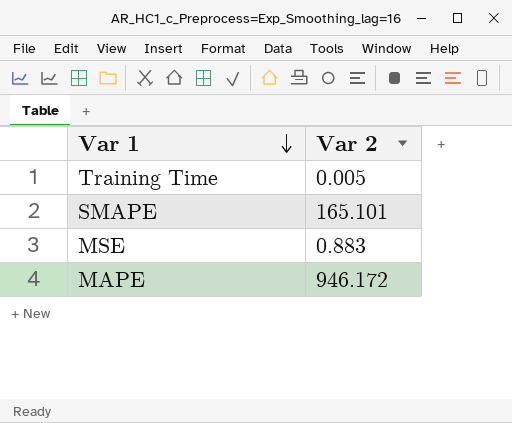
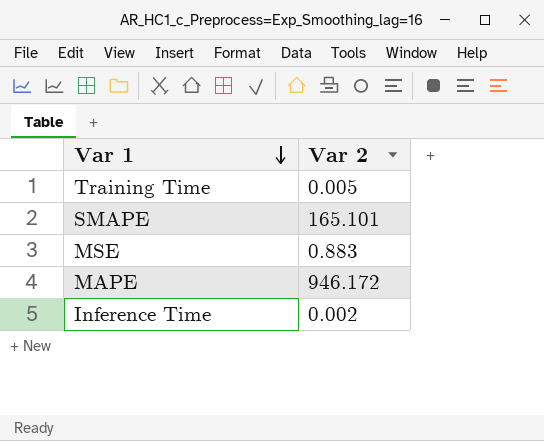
row Inference Time: none -> 0.002

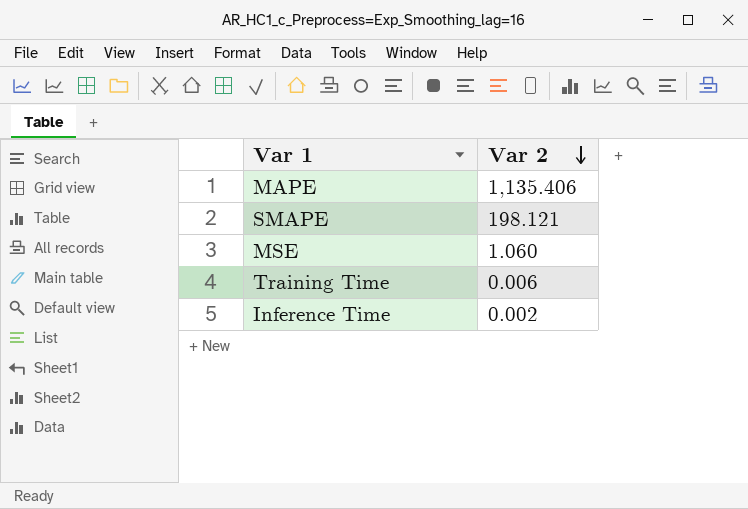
row order: Var 1 descending -> Var 2 descending
MAPE | Var 2: 946.172 -> 1,135.406
SMAPE | Var 2: 165.101 -> 198.121
MSE | Var 2: 0.883 -> 1.060
Training Time | Var 2: 0.005 -> 0.006

